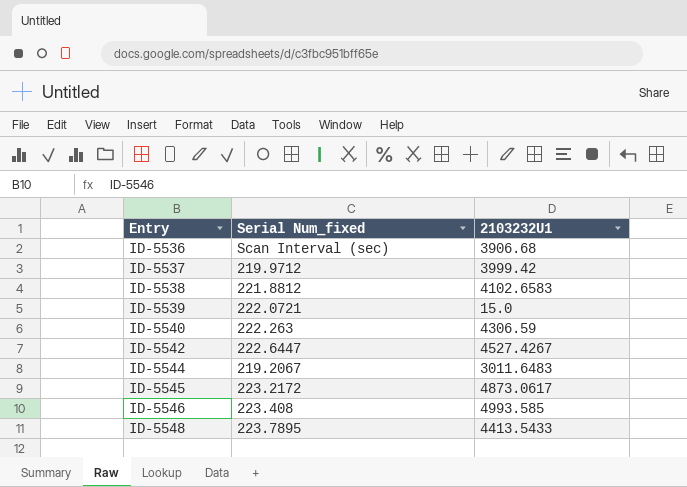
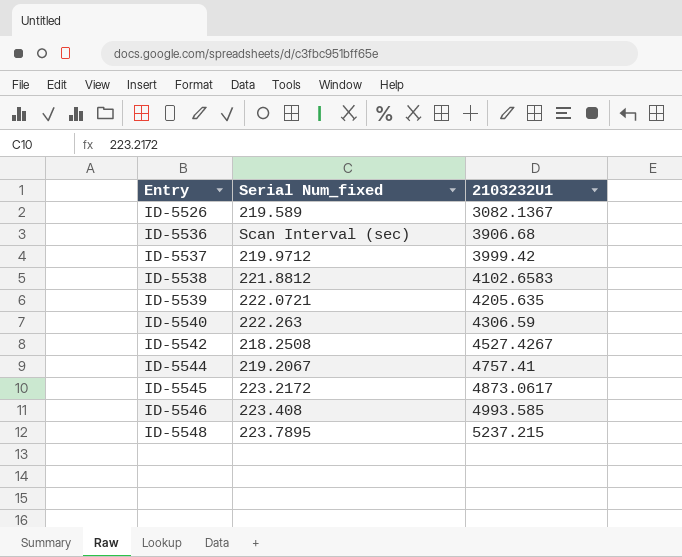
row ID-5526: none -> 219.589 | 3082.1367
ID-5539 | 2103232U1: 15.0 -> 4205.635
ID-5542 | Serial Num_fixed: 222.6447 -> 218.2508
ID-5544 | 2103232U1: 3011.6483 -> 4757.41
ID-5548 | 2103232U1: 4413.5433 -> 5237.215

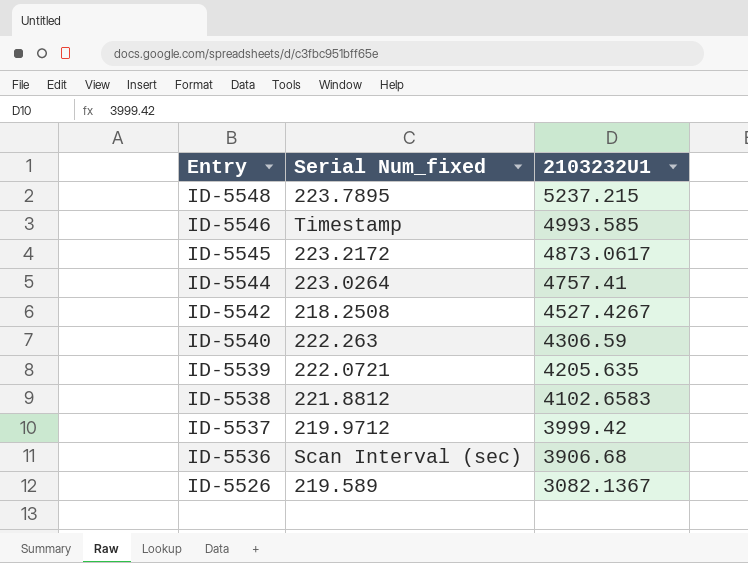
row order: Entry ascending -> Entry descending
ID-5546 | Serial Num_fixed: 223.408 -> Timestamp
ID-5544 | Serial Num_fixed: 219.2067 -> 223.0264

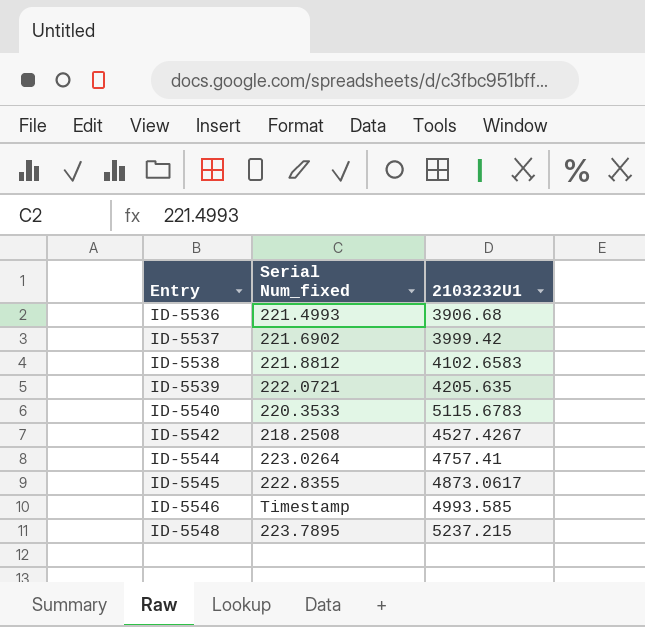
row order: Entry descending -> Entry ascending
row ID-5526: 219.589 | 3082.1367 -> none
ID-5536 | Serial Num_fixed: Scan Interval (sec) -> 221.4993
ID-5537 | Serial Num_fixed: 219.9712 -> 221.6902
ID-5540 | Serial Num_fixed: 222.263 -> 220.3533
ID-5540 | 2103232U1: 4306.59 -> 5115.6783
ID-5545 | Serial Num_fixed: 223.2172 -> 222.8355

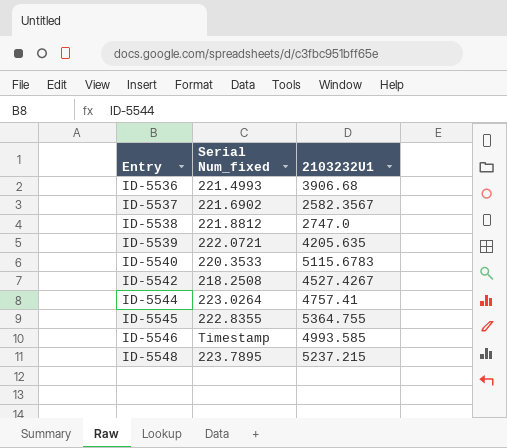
ID-5537 | 2103232U1: 3999.42 -> 2582.3567
ID-5538 | 2103232U1: 4102.6583 -> 2747.0
ID-5545 | 2103232U1: 4873.0617 -> 5364.755

